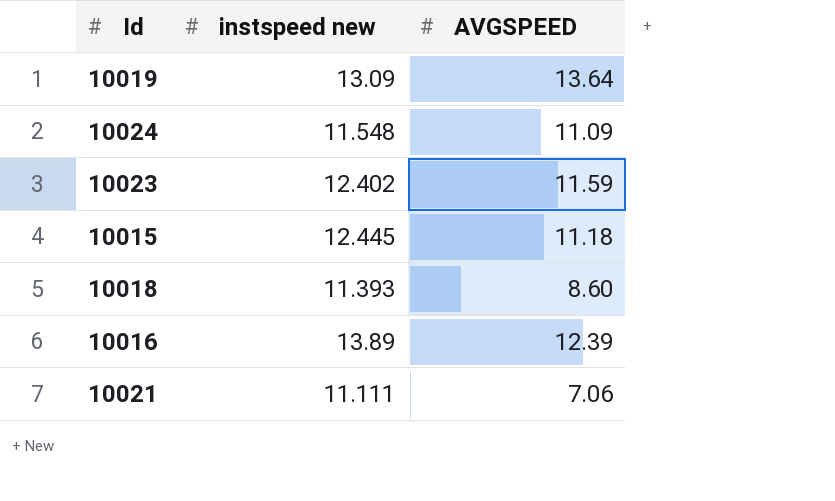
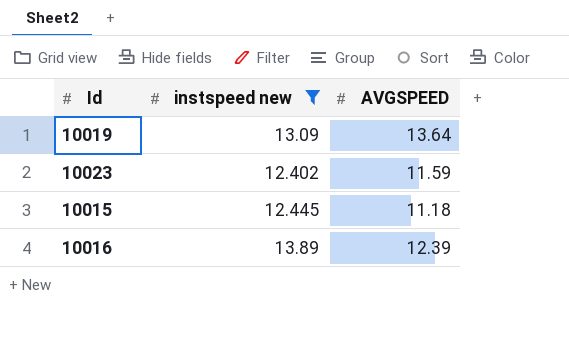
filter: none -> instspeed new >= 12.402

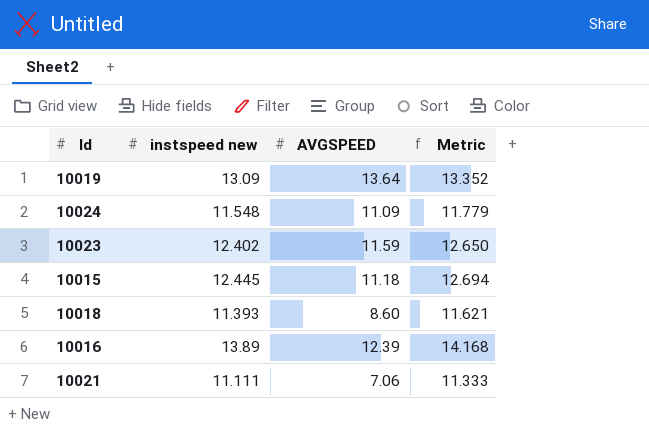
filter: instspeed new >= 12.402 -> none
column Metric | formula: none -> [instspeed new] * 1.02

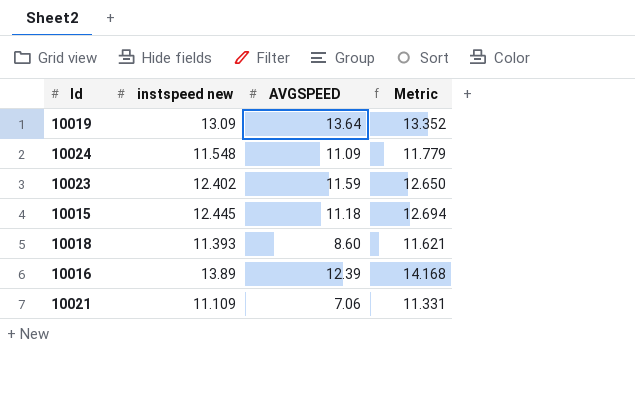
10021 | instspeed new: 11.111 -> 11.109
10021 | Metric: 11.333 -> 11.331

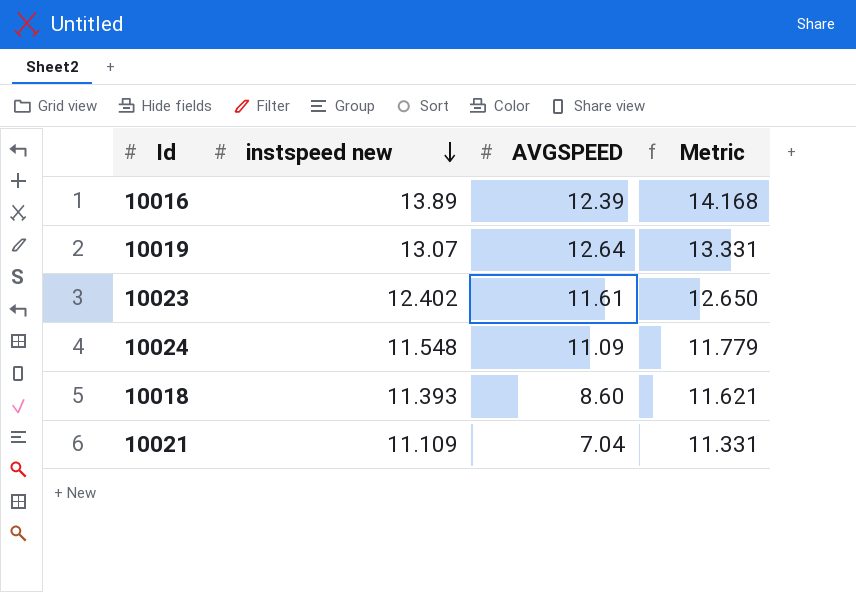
row order: none -> instspeed new descending
row 10015: 12.445 | 11.18 | 12.694 -> none
10019 | instspeed new: 13.09 -> 13.07
10019 | AVGSPEED: 13.64 -> 12.64
10019 | Metric: 13.352 -> 13.331
10023 | AVGSPEED: 11.59 -> 11.61
10021 | AVGSPEED: 7.06 -> 7.04

